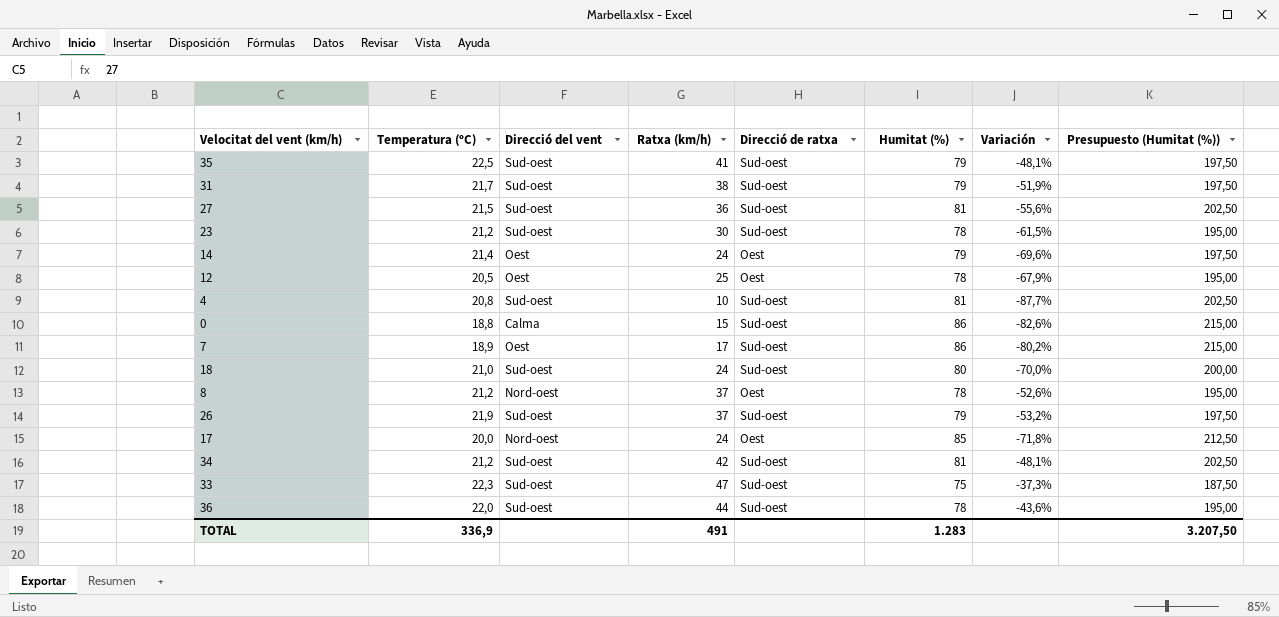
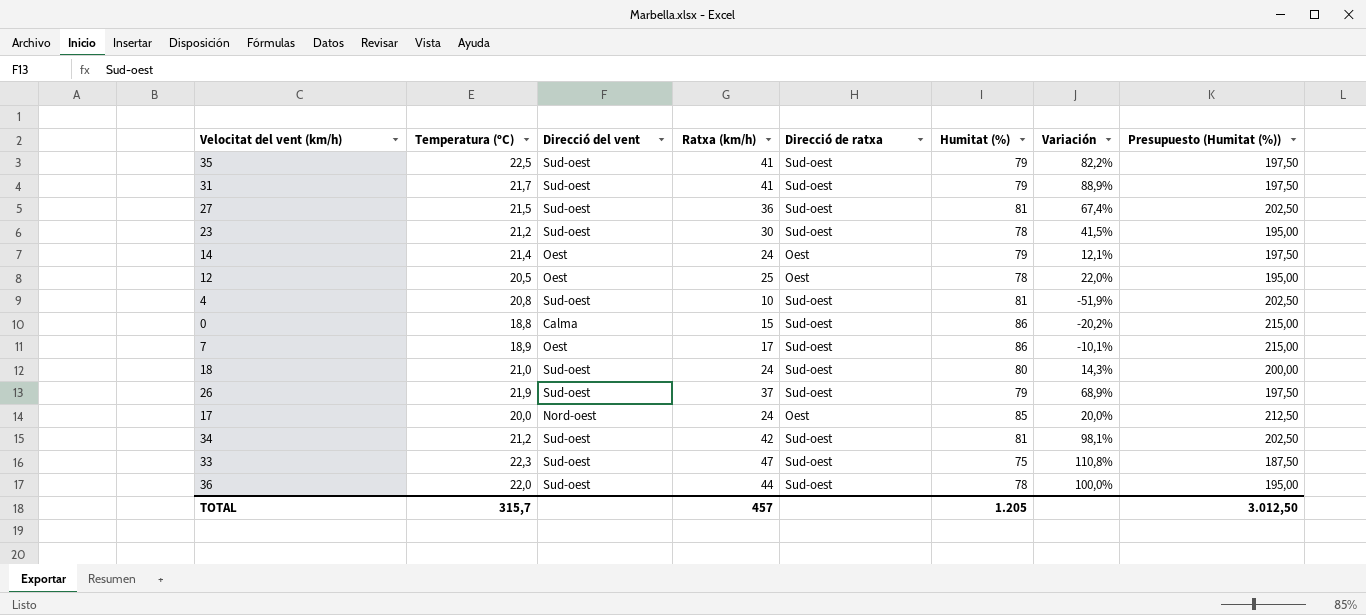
column Variación | formula: ([Ratxa (km/h)] - [Humitat (%)]) / [Humitat (%)] -> ([Ratxa (km/h)] - [Temperatura (ºC)]) / [Temperatura (ºC)]
row 8: 21,2 | Nord-oest | 37 | Oest | 78 | -52,6% | 195,00 -> none
31 | Ratxa (km/h): 38 -> 41
TOTAL | Temperatura (ºC): 336,9 -> 315,7
TOTAL | Ratxa (km/h): 491 -> 457
TOTAL | Humitat (%): 1.283 -> 1.205
TOTAL | Presupuesto (Humitat (%)): 3.207,50 -> 3.012,50

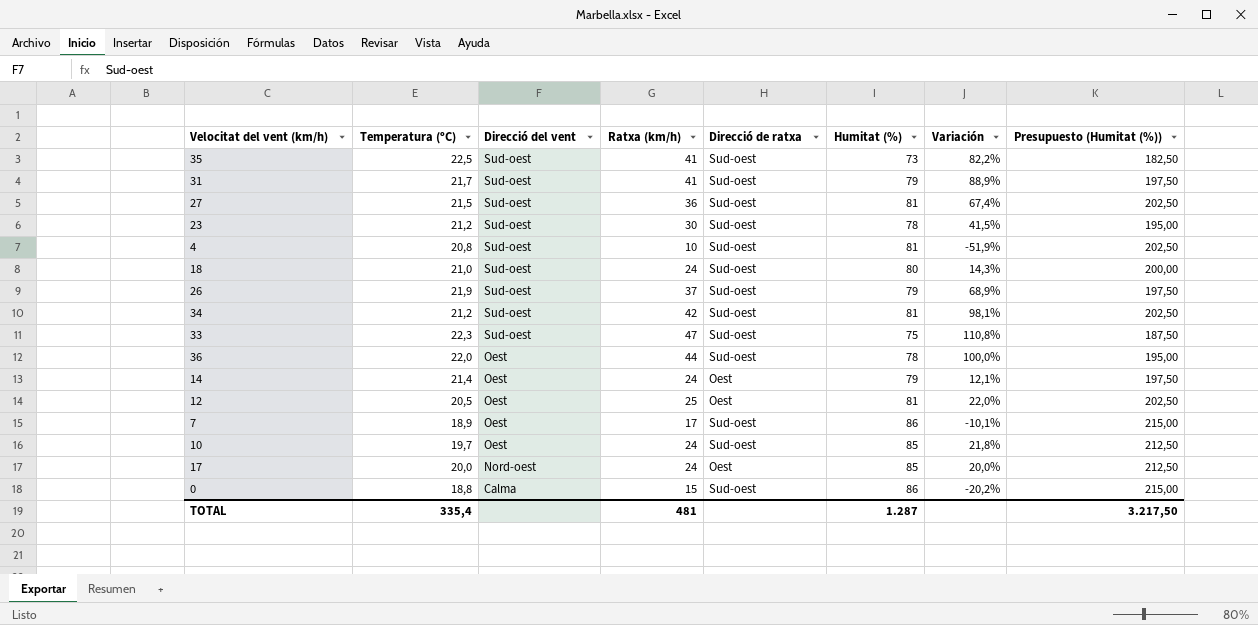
row order: none -> Direcció del vent descending
35 | Humitat (%): 79 -> 73
35 | Presupuesto (Humitat (%)): 197,50 -> 182,50
36 | Direcció del vent: Sud-oest -> Oest
12 | Humitat (%): 78 -> 81
12 | Presupuesto (Humitat (%)): 195,00 -> 202,50
row 10: none -> 19,7 | Oest | 24 | Sud-oest | 85 | 21,8% | 212,50
TOTAL | Temperatura (ºC): 315,7 -> 335,4
TOTAL | Ratxa (km/h): 457 -> 481
TOTAL | Humitat (%): 1.205 -> 1.287
TOTAL | Presupuesto (Humitat (%)): 3.012,50 -> 3.217,50

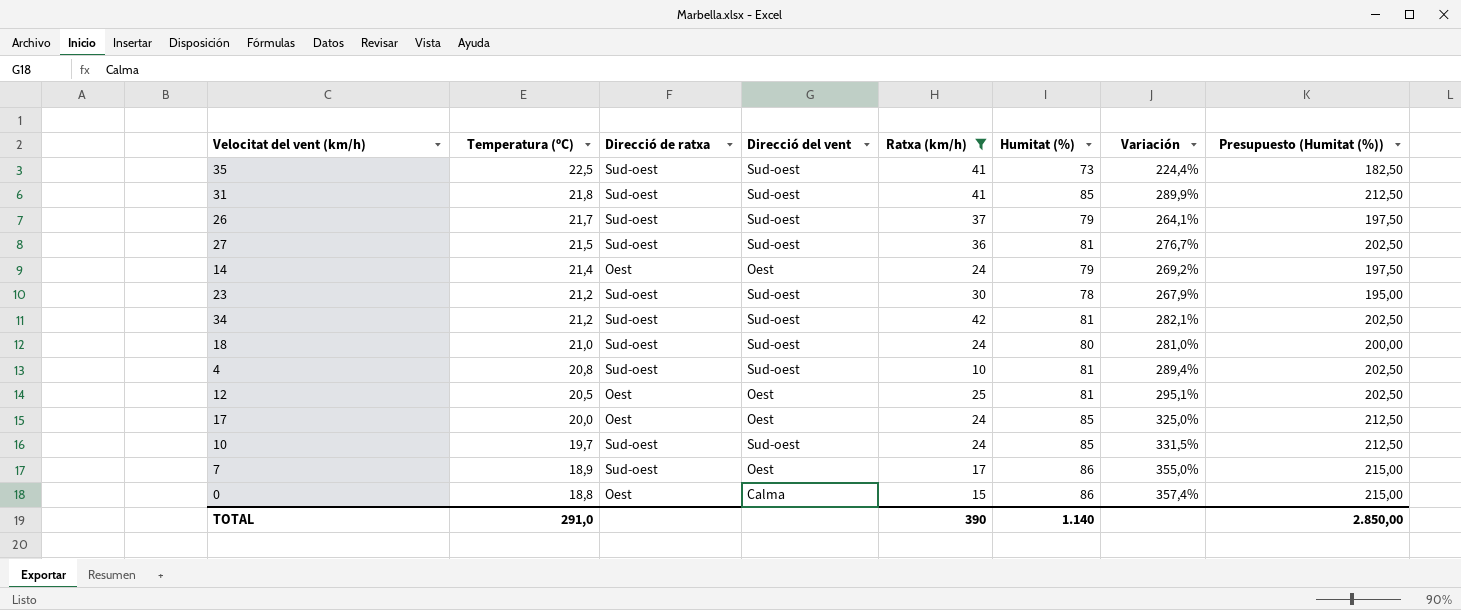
filter: none -> Ratxa (km/h) <= 42
row order: Direcció del vent descending -> Temperatura (ºC) descending
column Direcció de ratxa | position: 5 -> 3
column Variación | formula: ([Ratxa (km/h)] - [Temperatura (ºC)]) / [Temperatura (ºC)] -> ([Humitat (%)] - [Temperatura (ºC)]) / [Temperatura (ºC)]
31 | Temperatura (ºC): 21,7 -> 21,8
31 | Humitat (%): 79 -> 85
31 | Presupuesto (Humitat (%)): 197,50 -> 212,50
26 | Temperatura (ºC): 21,9 -> 21,7
17 | Direcció del vent: Nord-oest -> Oest
10 | Direcció del vent: Oest -> Sud-oest
0 | Direcció de ratxa: Sud-oest -> Oest
TOTAL | Temperatura (ºC): 335,4 -> 291,0
TOTAL | Ratxa (km/h): 481 -> 390
TOTAL | Humitat (%): 1.287 -> 1.140
TOTAL | Presupuesto (Humitat (%)): 3.217,50 -> 2.850,00

